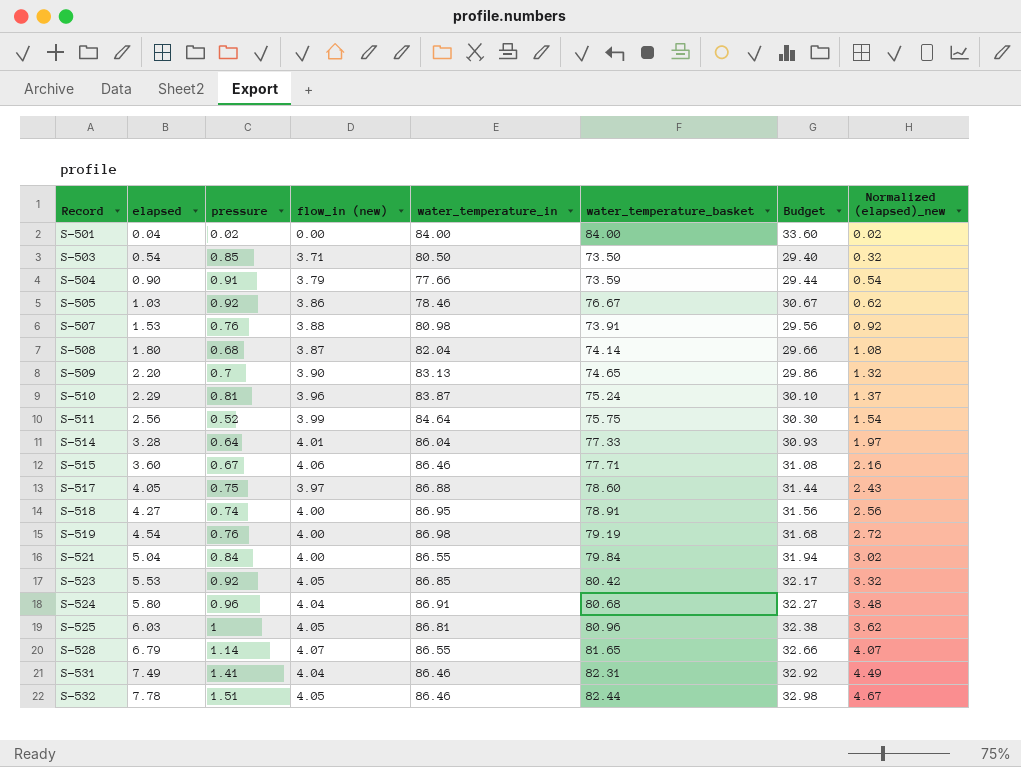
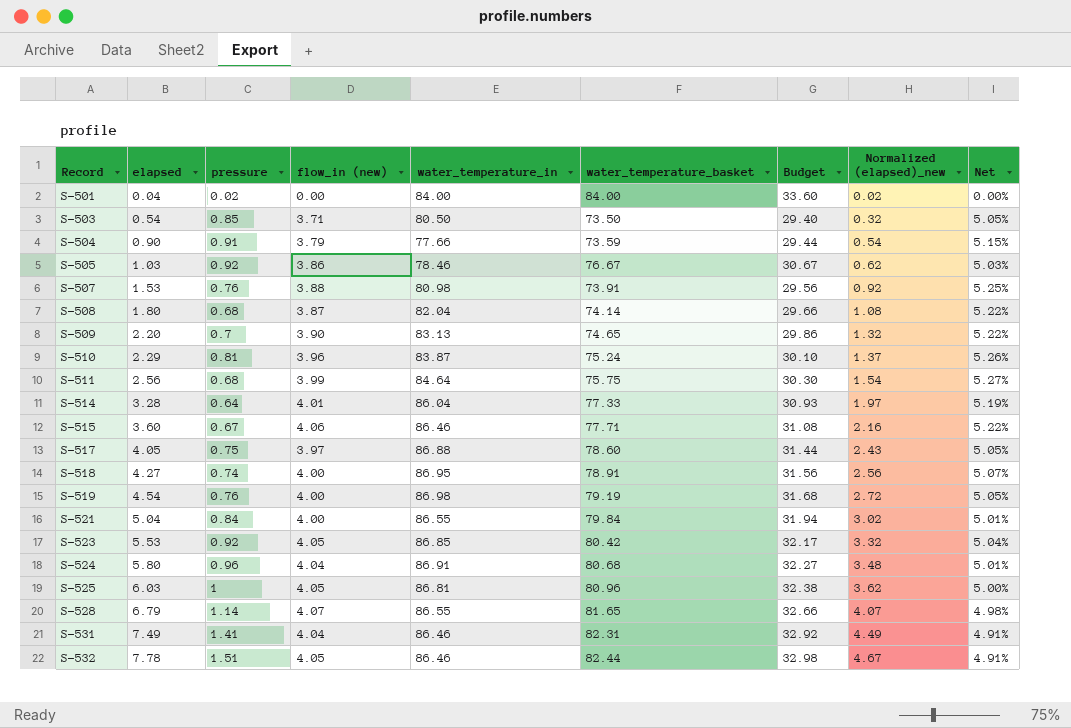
column Net | formula: none -> [flow_in (new)] / [water_temperature_basket]
S-511 | pressure: 0.52 -> 0.68

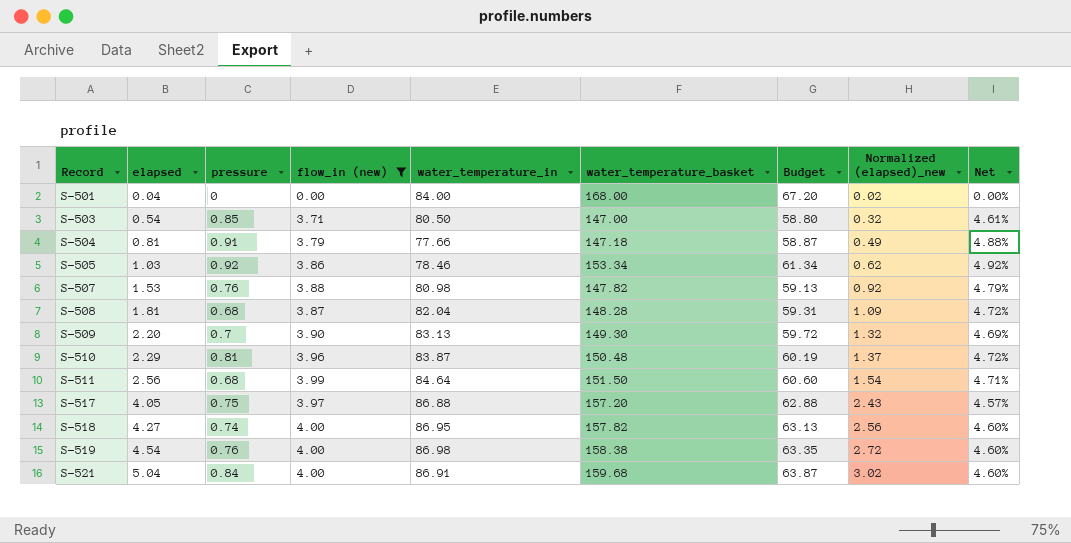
filter: none -> flow_in (new) <= 4.00
column Net | formula: [flow_in (new)] / [water_temperature_basket] -> [flow_in (new)] / [water_temperature_in]
S-501 | pressure: 0.02 -> 0
S-501 | water_temperature_basket: 84.00 -> 168.00
S-501 | Budget: 33.60 -> 67.20
S-503 | water_temperature_basket: 73.50 -> 147.00
S-503 | Budget: 29.40 -> 58.80
S-504 | elapsed: 0.90 -> 0.81
S-504 | water_temperature_basket: 73.59 -> 147.18
S-504 | Budget: 29.44 -> 58.87
S-504 | Normalized (elapsed)_new: 0.54 -> 0.49
S-505 | water_temperature_basket: 76.67 -> 153.34
S-505 | Budget: 30.67 -> 61.34
S-507 | water_temperature_basket: 73.91 -> 147.82
S-507 | Budget: 29.56 -> 59.13
S-508 | elapsed: 1.80 -> 1.81
S-508 | water_temperature_basket: 74.14 -> 148.28
S-508 | Budget: 29.66 -> 59.31
S-508 | Normalized (elapsed)_new: 1.08 -> 1.09
S-509 | water_temperature_basket: 74.65 -> 149.30
S-509 | Budget: 29.86 -> 59.72
S-510 | water_temperature_basket: 75.24 -> 150.48
S-510 | Budget: 30.10 -> 60.19
S-511 | water_temperature_basket: 75.75 -> 151.50
S-511 | Budget: 30.30 -> 60.60
S-517 | water_temperature_basket: 78.60 -> 157.20
S-517 | Budget: 31.44 -> 62.88
S-518 | water_temperature_basket: 78.91 -> 157.82
S-518 | Budget: 31.56 -> 63.13
S-519 | water_temperature_basket: 79.19 -> 158.38
S-519 | Budget: 31.68 -> 63.35
S-521 | water_temperature_in: 86.55 -> 86.91
S-521 | water_temperature_basket: 79.84 -> 159.68
S-521 | Budget: 31.94 -> 63.87

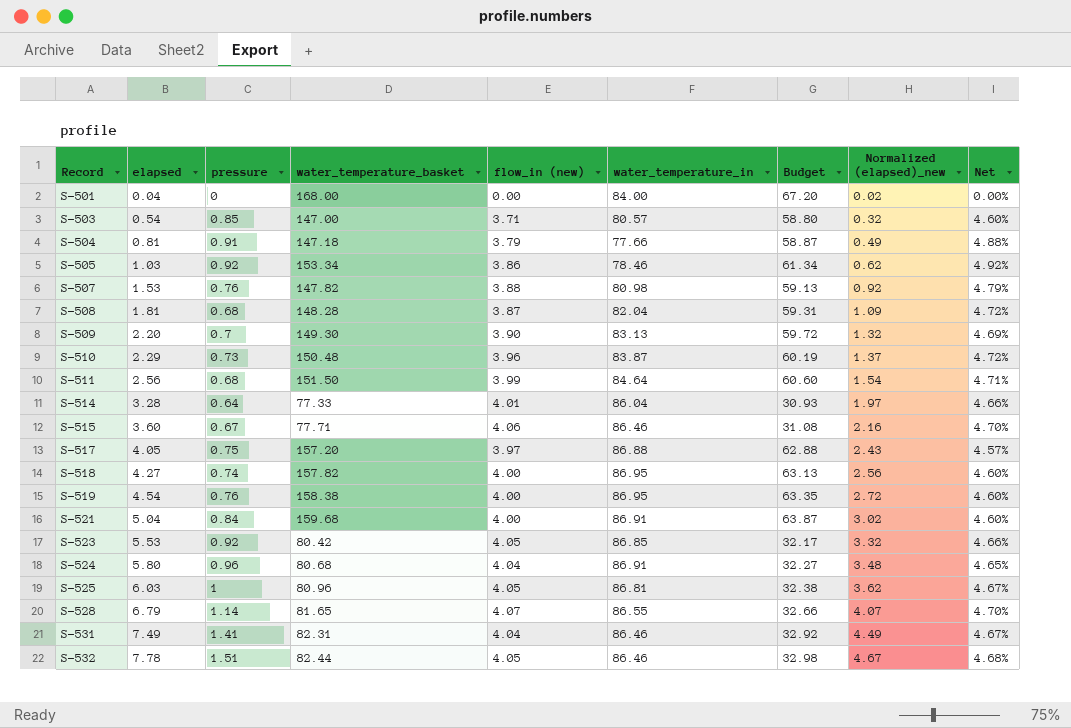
filter: flow_in (new) <= 4.00 -> none
column water_temperature_basket | position: 6 -> 4
S-503 | water_temperature_in: 80.50 -> 80.57
S-503 | Net: 4.61% -> 4.60%
S-510 | pressure: 0.81 -> 0.73
S-519 | water_temperature_in: 86.98 -> 86.95

